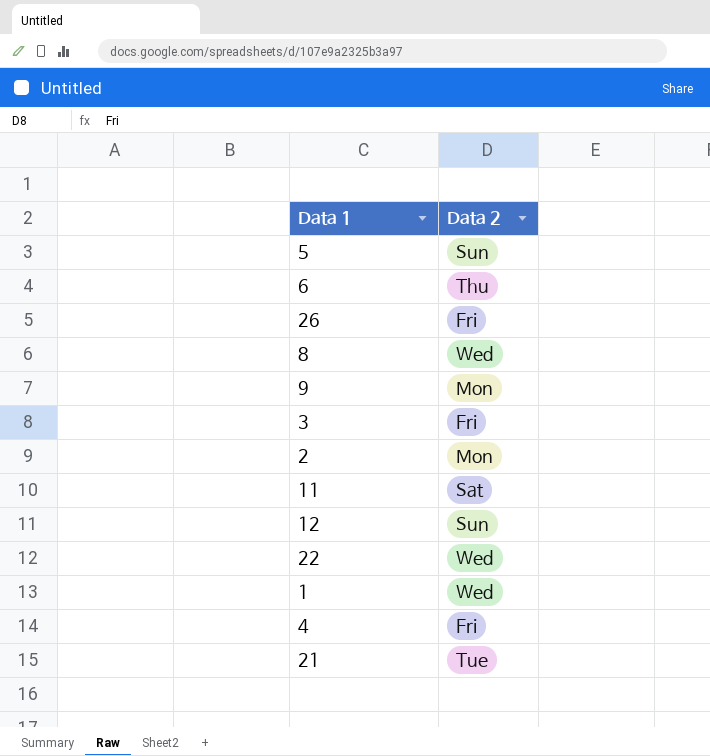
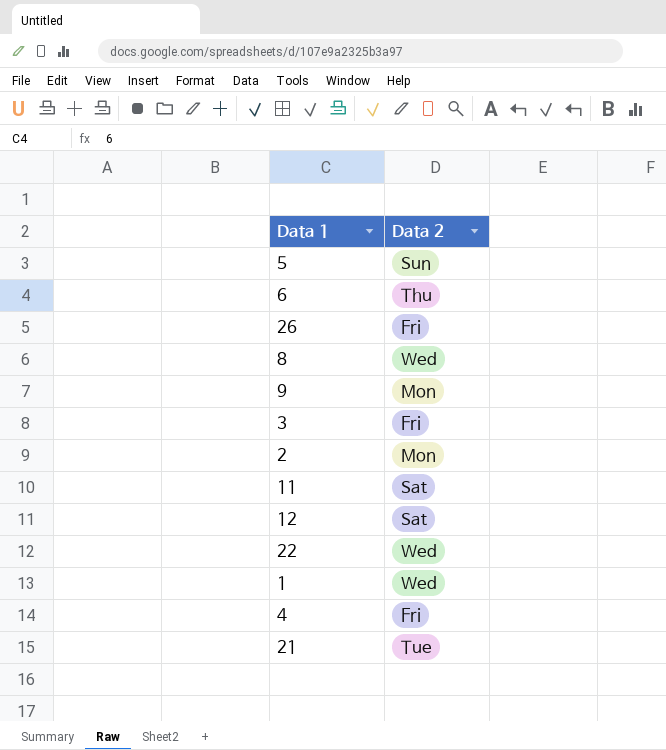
12 | Data 2: Sun -> Sat

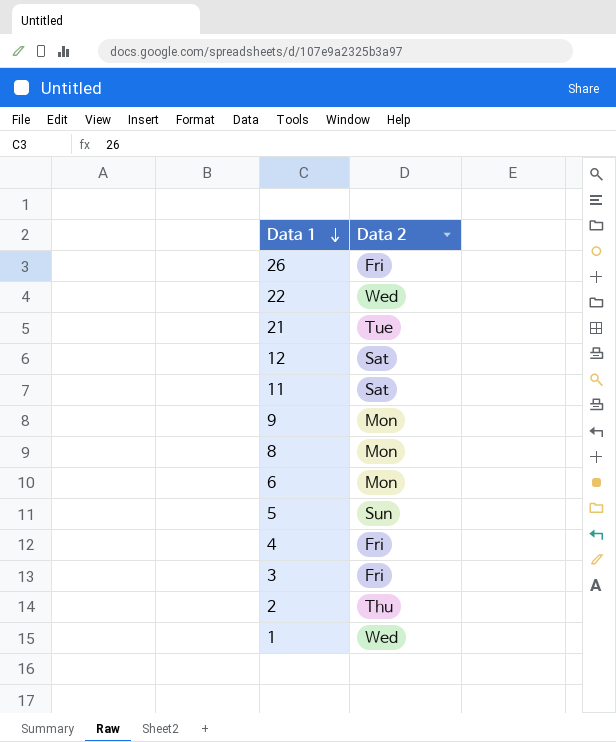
row order: none -> Data 1 descending
8 | Data 2: Wed -> Mon
6 | Data 2: Thu -> Mon
2 | Data 2: Mon -> Thu

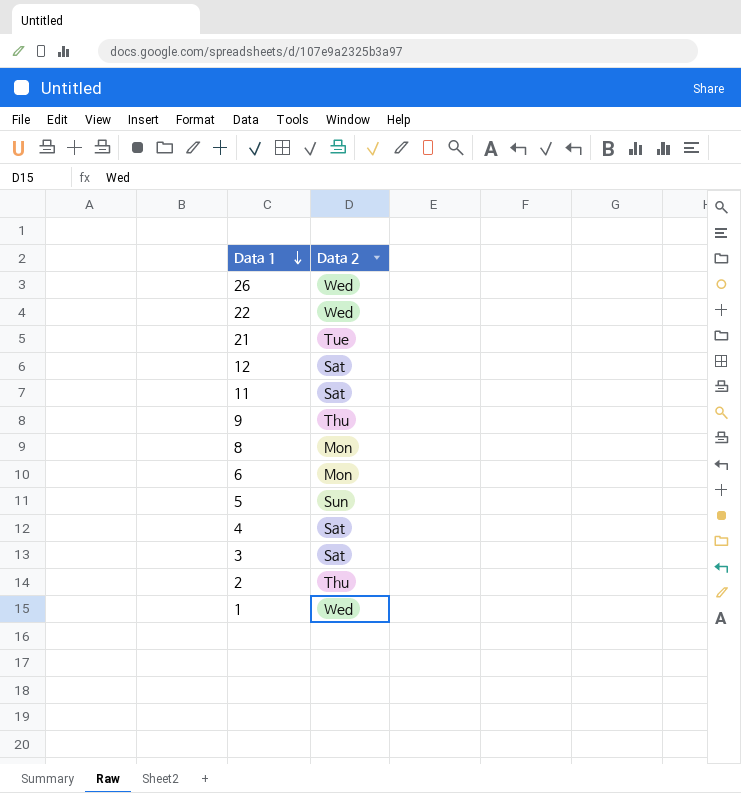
26 | Data 2: Fri -> Wed
9 | Data 2: Mon -> Thu
4 | Data 2: Fri -> Sat
3 | Data 2: Fri -> Sat

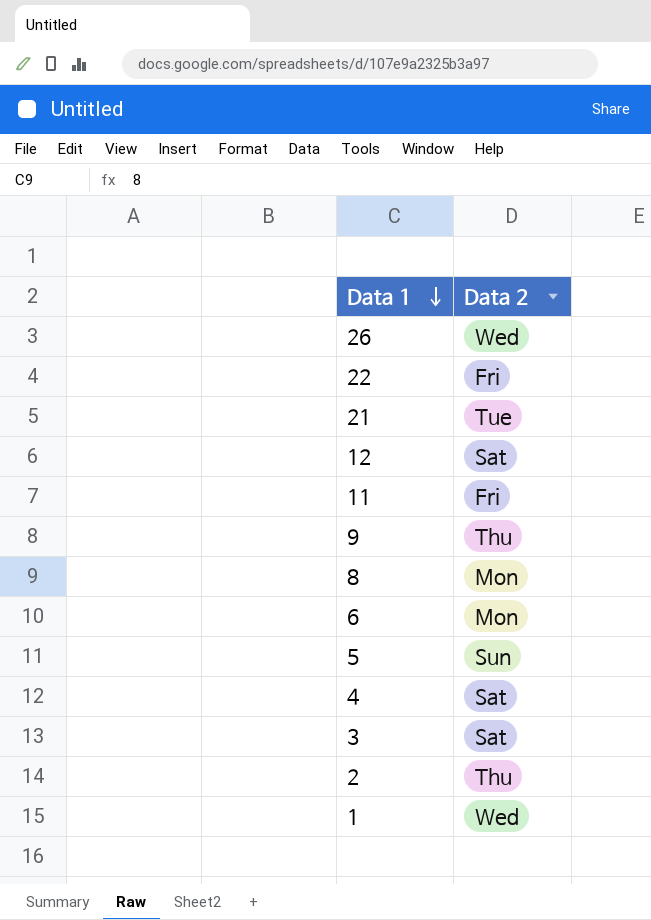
22 | Data 2: Wed -> Fri
11 | Data 2: Sat -> Fri

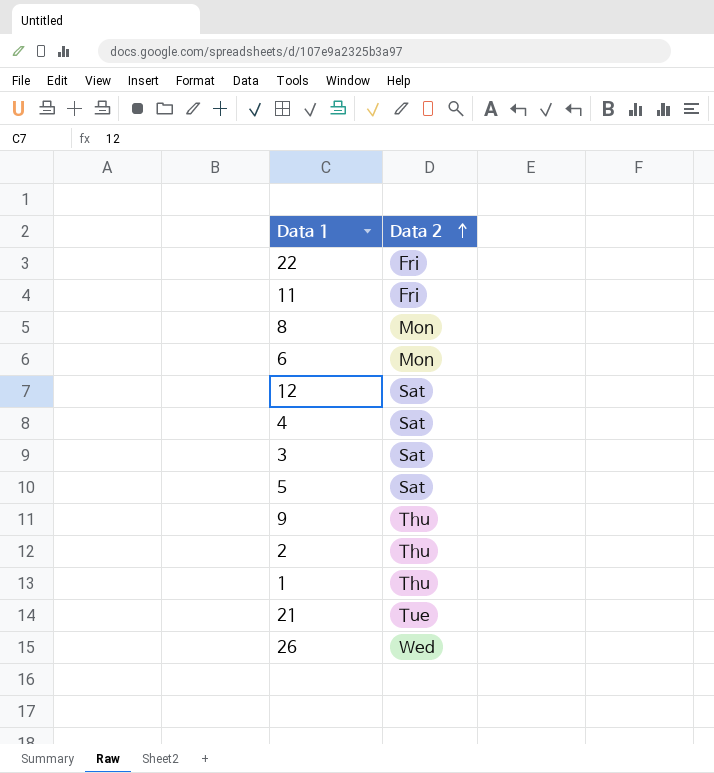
row order: Data 1 descending -> Data 2 ascending
5 | Data 2: Sun -> Sat
1 | Data 2: Wed -> Thu

